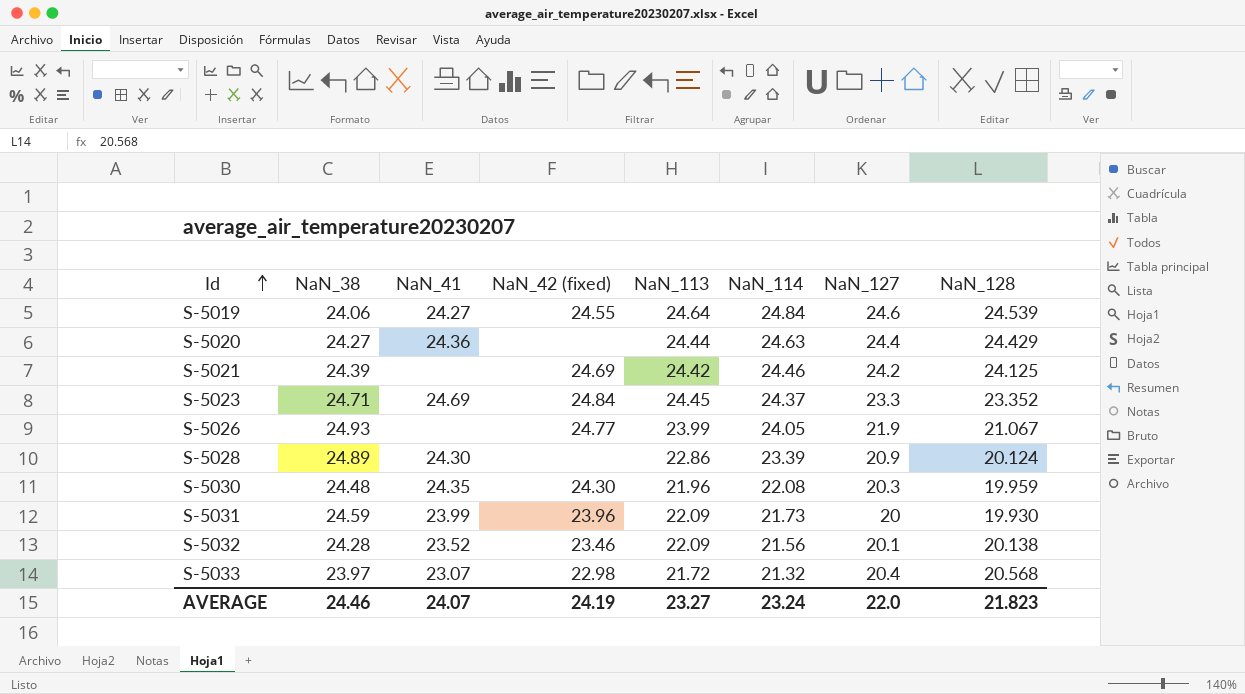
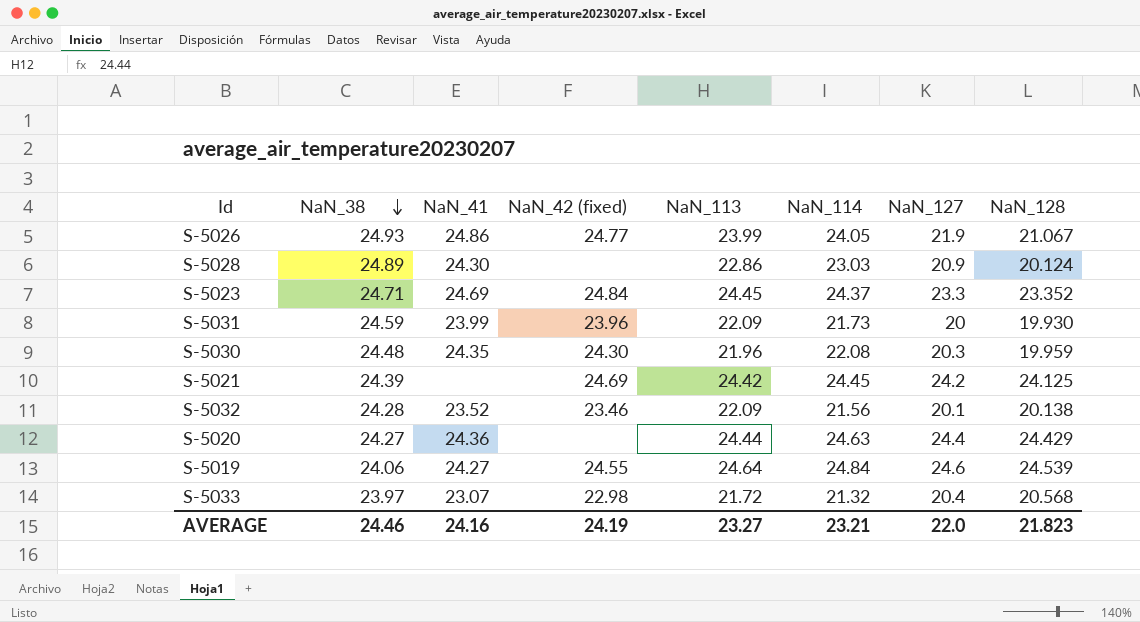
row order: Id ascending -> NaN_38 descending
S-5026 | NaN_41: none -> 24.86
S-5028 | NaN_114: 23.39 -> 23.03
S-5021 | NaN_114: 24.46 -> 24.45
AVERAGE | NaN_41: 24.07 -> 24.16
AVERAGE | NaN_114: 23.24 -> 23.21

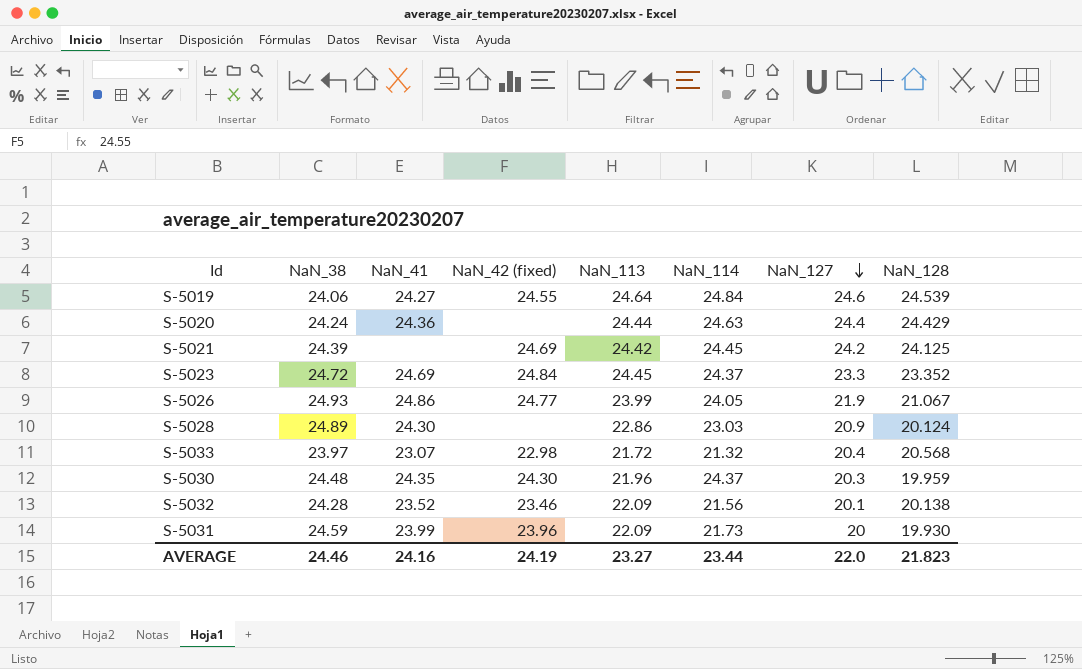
row order: NaN_38 descending -> NaN_127 descending
S-5020 | NaN_38: 24.27 -> 24.24
S-5023 | NaN_38: 24.71 -> 24.72
S-5030 | NaN_114: 22.08 -> 24.37
AVERAGE | NaN_114: 23.21 -> 23.44

